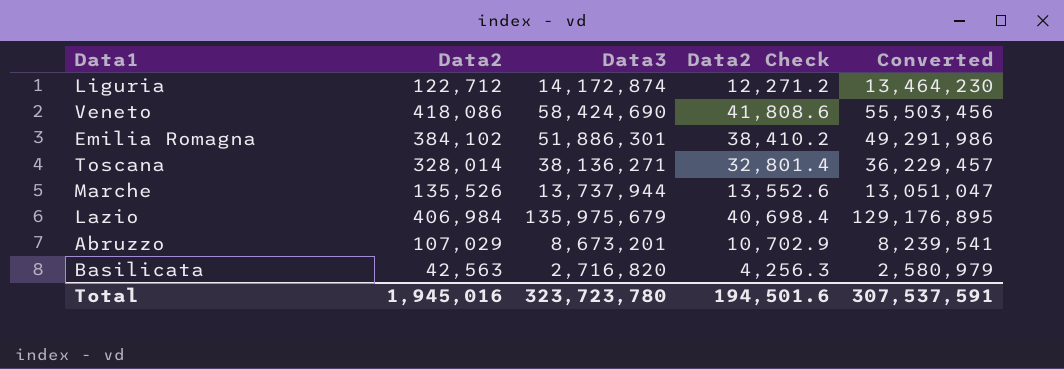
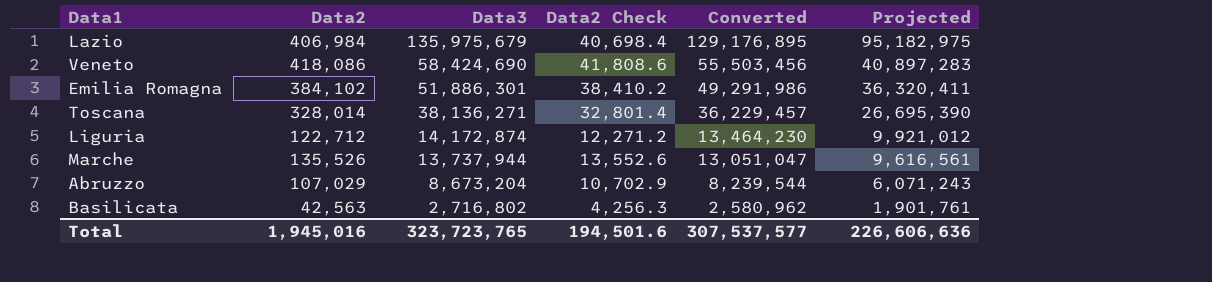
row order: none -> Data3 descending
column Projected | formula: none -> [Data3] * 0.7
Abruzzo | Data3: 8,673,201 -> 8,673,204
Abruzzo | Converted: 8,239,541 -> 8,239,544
Basilicata | Data3: 2,716,820 -> 2,716,802
Basilicata | Converted: 2,580,979 -> 2,580,962
Total | Data3: 323,723,780 -> 323,723,765
Total | Converted: 307,537,591 -> 307,537,577

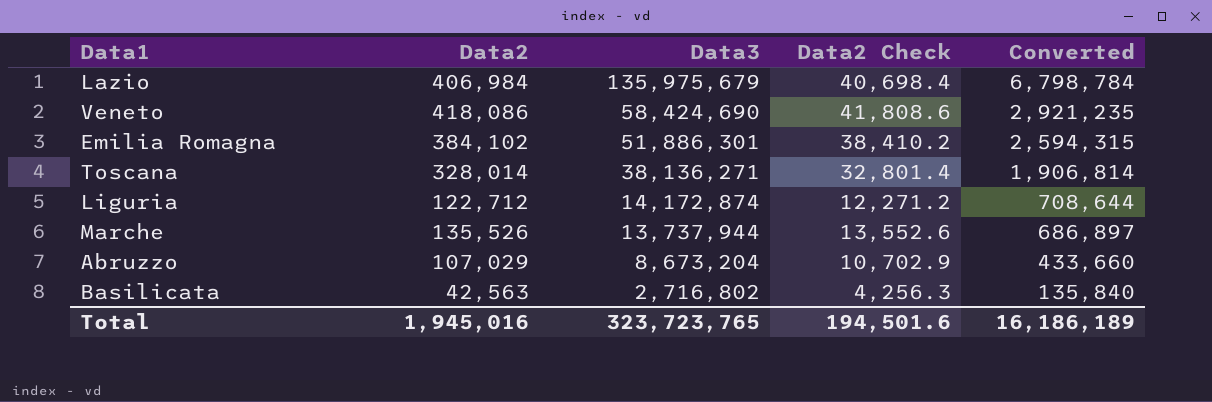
column Projected | formula: [Data3] * 0.7 -> none
column Converted | formula: [Data3] * 0.95 -> [Data3] * 0.05
Total | Converted: 307,537,577 -> 16,186,189

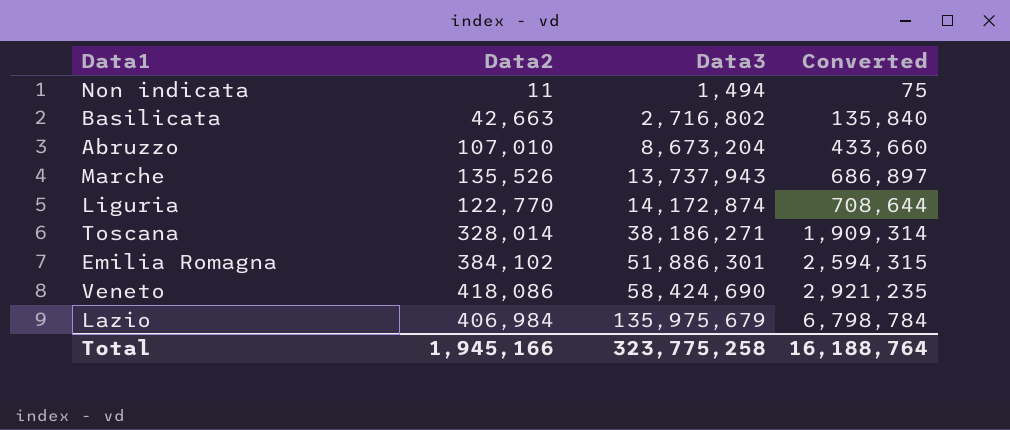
row order: Data3 descending -> Data3 ascending
column Data2 Check | formula: [Data2] * 0.1 -> none
row Non indicata: none -> 11 | 1,494 | 75
Basilicata | Data2: 42,563 -> 42,663
Abruzzo | Data2: 107,029 -> 107,010
Marche | Data3: 13,737,944 -> 13,737,943
Liguria | Data2: 122,712 -> 122,770
Toscana | Data3: 38,136,271 -> 38,186,271
Toscana | Converted: 1,906,814 -> 1,909,314
Total | Data2: 1,945,016 -> 1,945,166
Total | Data3: 323,723,765 -> 323,775,258
Total | Converted: 16,186,189 -> 16,188,764

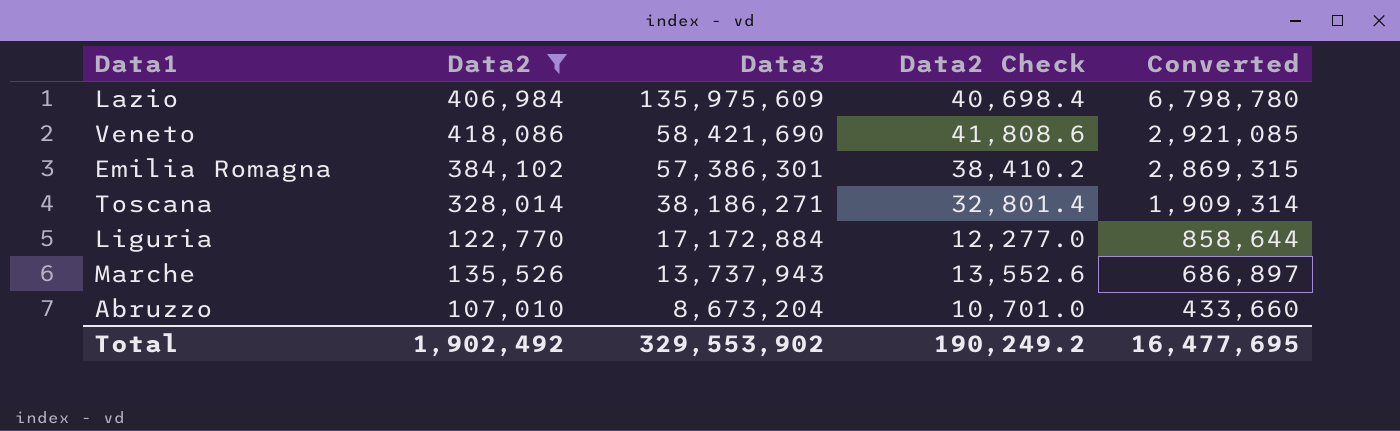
filter: none -> Data2 >= 107,010
row order: Data3 ascending -> Data3 descending
column Data2 Check | formula: none -> [Data2] * 0.1
Lazio | Data3: 135,975,679 -> 135,975,609
Lazio | Converted: 6,798,784 -> 6,798,780
Veneto | Data3: 58,424,690 -> 58,421,690
Veneto | Converted: 2,921,235 -> 2,921,085
Emilia Romagna | Data3: 51,886,301 -> 57,386,301
Emilia Romagna | Converted: 2,594,315 -> 2,869,315
Liguria | Data3: 14,172,874 -> 17,172,884
Liguria | Converted: 708,644 -> 858,644
Total | Data2: 1,945,166 -> 1,902,492
Total | Data3: 323,775,258 -> 329,553,902
Total | Converted: 16,188,764 -> 16,477,695

